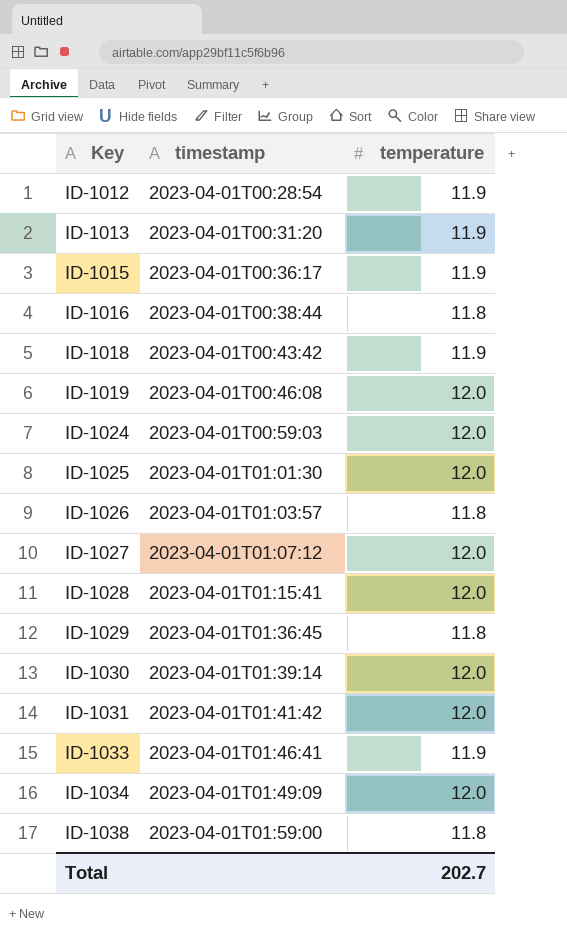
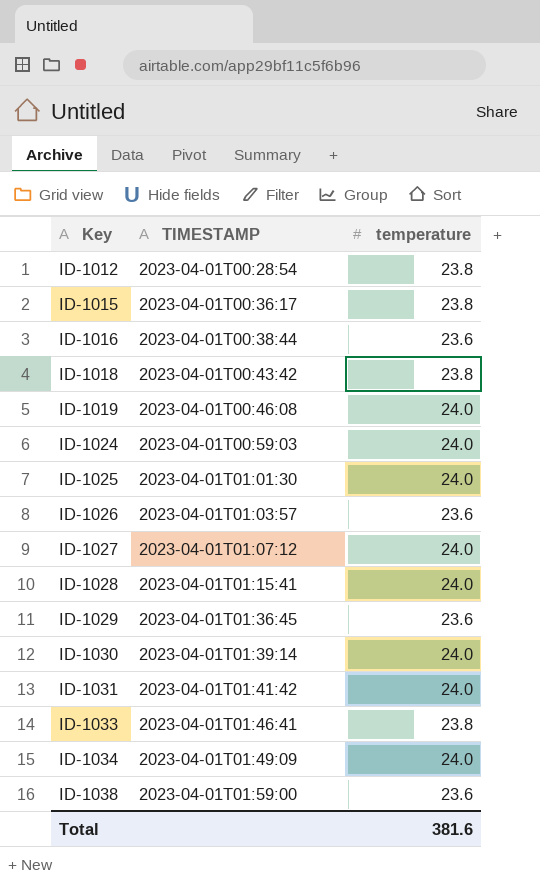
column name: timestamp -> TIMESTAMP
row ID-1013: 2023-04-01T00:31:20 | 11.9 -> none
ID-1012 | temperature: 11.9 -> 23.8
ID-1015 | temperature: 11.9 -> 23.8
ID-1016 | temperature: 11.8 -> 23.6
ID-1018 | temperature: 11.9 -> 23.8
ID-1019 | temperature: 12.0 -> 24.0
ID-1024 | temperature: 12.0 -> 24.0
ID-1025 | temperature: 12.0 -> 24.0
ID-1026 | temperature: 11.8 -> 23.6
ID-1027 | temperature: 12.0 -> 24.0
ID-1028 | temperature: 12.0 -> 24.0
ID-1029 | temperature: 11.8 -> 23.6
ID-1030 | temperature: 12.0 -> 24.0
ID-1031 | temperature: 12.0 -> 24.0
ID-1033 | temperature: 11.9 -> 23.8
ID-1034 | temperature: 12.0 -> 24.0
ID-1038 | temperature: 11.8 -> 23.6
Total | temperature: 202.7 -> 381.6

